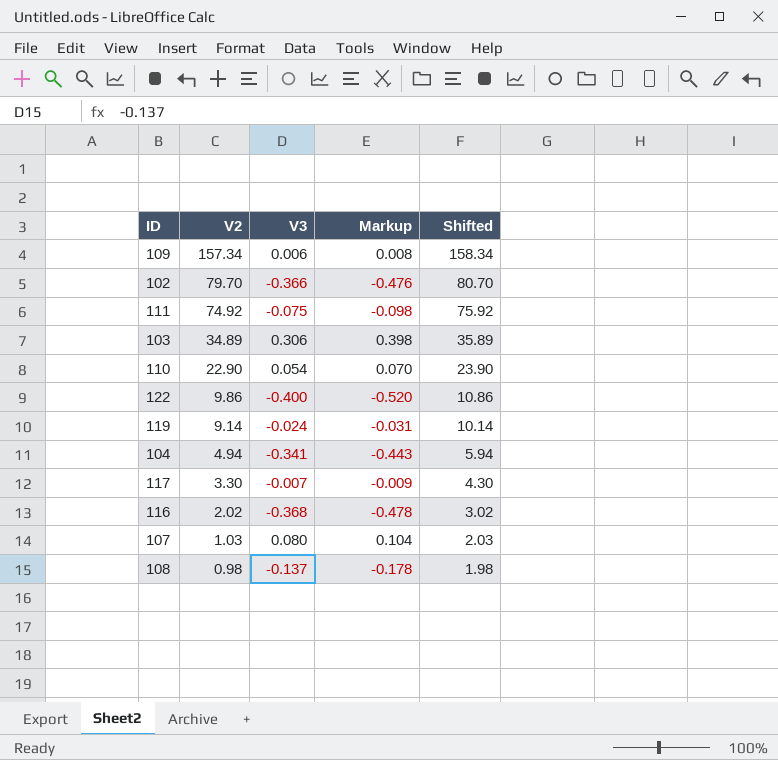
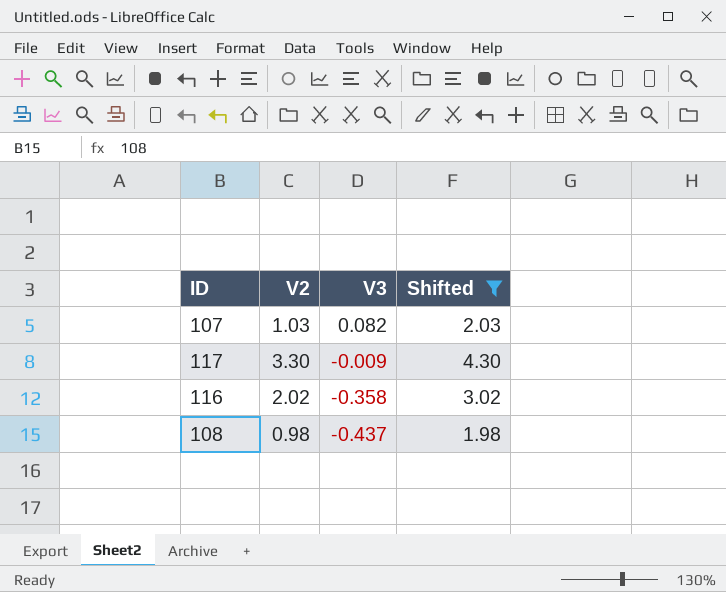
filter: none -> Shifted <= 4.30
row order: V2 descending -> V3 descending
column Markup | formula: [V3] * 1.3 -> none
107 | V3: 0.080 -> 0.082
117 | V3: -0.007 -> -0.009
116 | V3: -0.368 -> -0.358
108 | V3: -0.137 -> -0.437

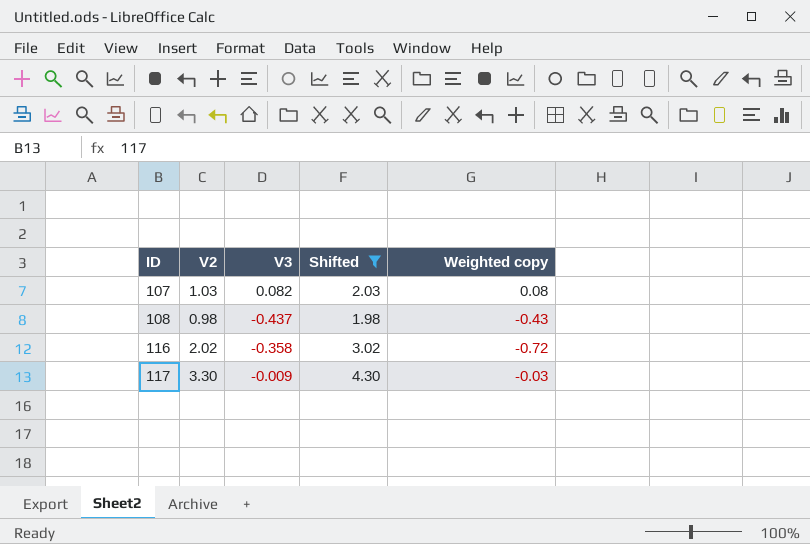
row order: V3 descending -> ID ascending
column Weighted copy | formula: none -> [V2] * [V3]

